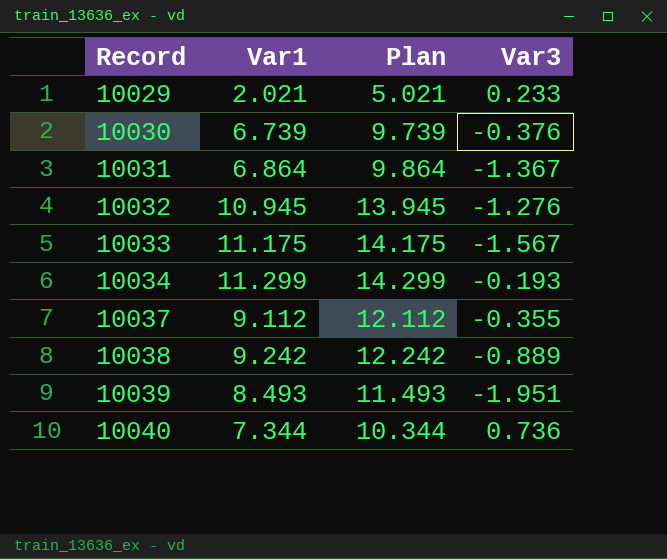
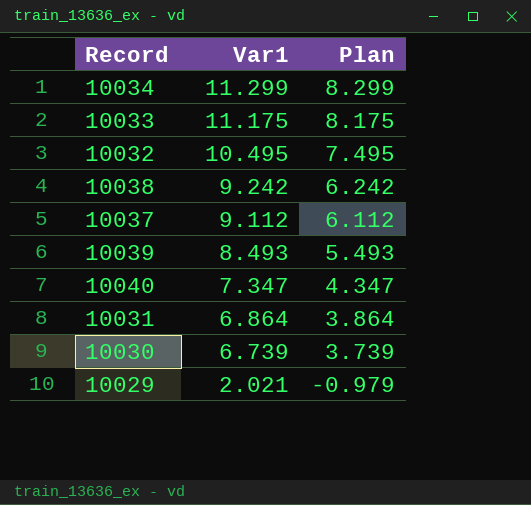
row order: Record ascending -> Var1 descending
column Var3 | position: 4 -> none
column Plan | formula: [Var1] + 3 -> [Var1] - 3
10032 | Var1: 10.945 -> 10.495
10040 | Var1: 7.344 -> 7.347

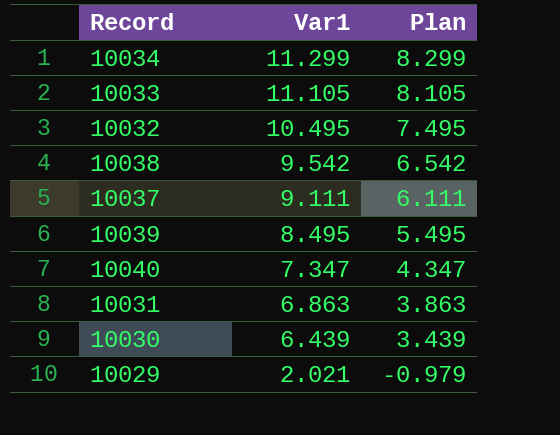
10033 | Var1: 11.175 -> 11.105
10033 | Plan: 8.175 -> 8.105
10038 | Var1: 9.242 -> 9.542
10038 | Plan: 6.242 -> 6.542
10037 | Var1: 9.112 -> 9.111
10037 | Plan: 6.112 -> 6.111
10039 | Var1: 8.493 -> 8.495
10039 | Plan: 5.493 -> 5.495
10031 | Var1: 6.864 -> 6.863
10031 | Plan: 3.864 -> 3.863
10030 | Var1: 6.739 -> 6.439
10030 | Plan: 3.739 -> 3.439

